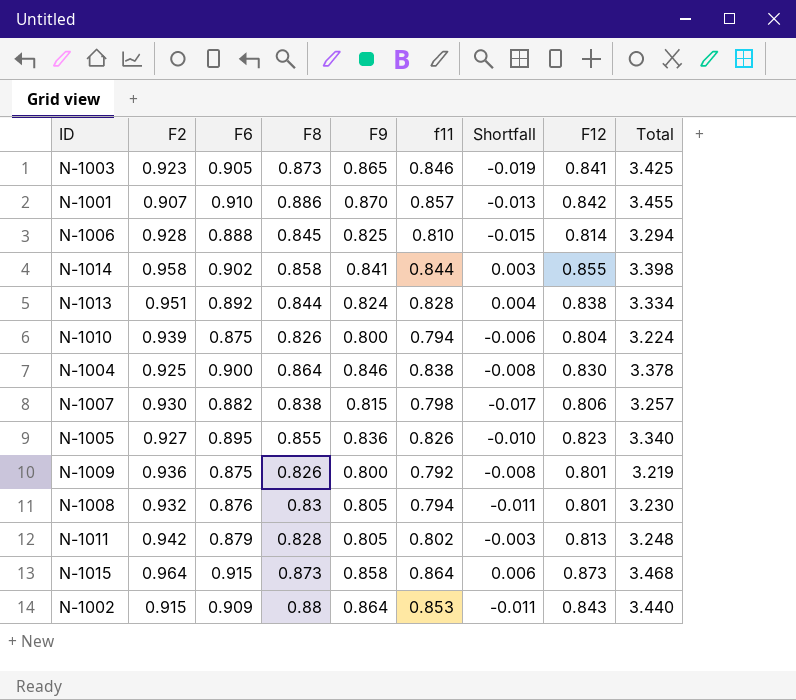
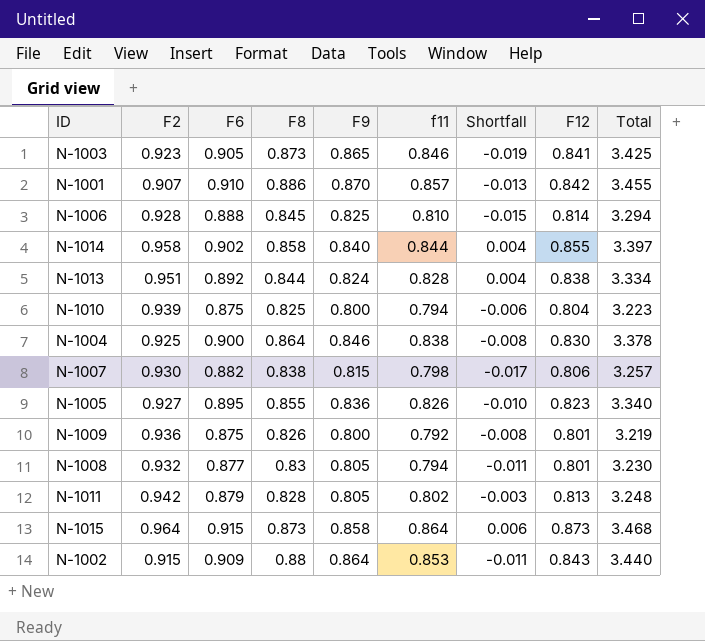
N-1014 | F9: 0.841 -> 0.840
N-1014 | Shortfall: 0.003 -> 0.004
N-1014 | Total: 3.398 -> 3.397
N-1010 | F8: 0.826 -> 0.825
N-1010 | Total: 3.224 -> 3.223
N-1008 | F6: 0.876 -> 0.877

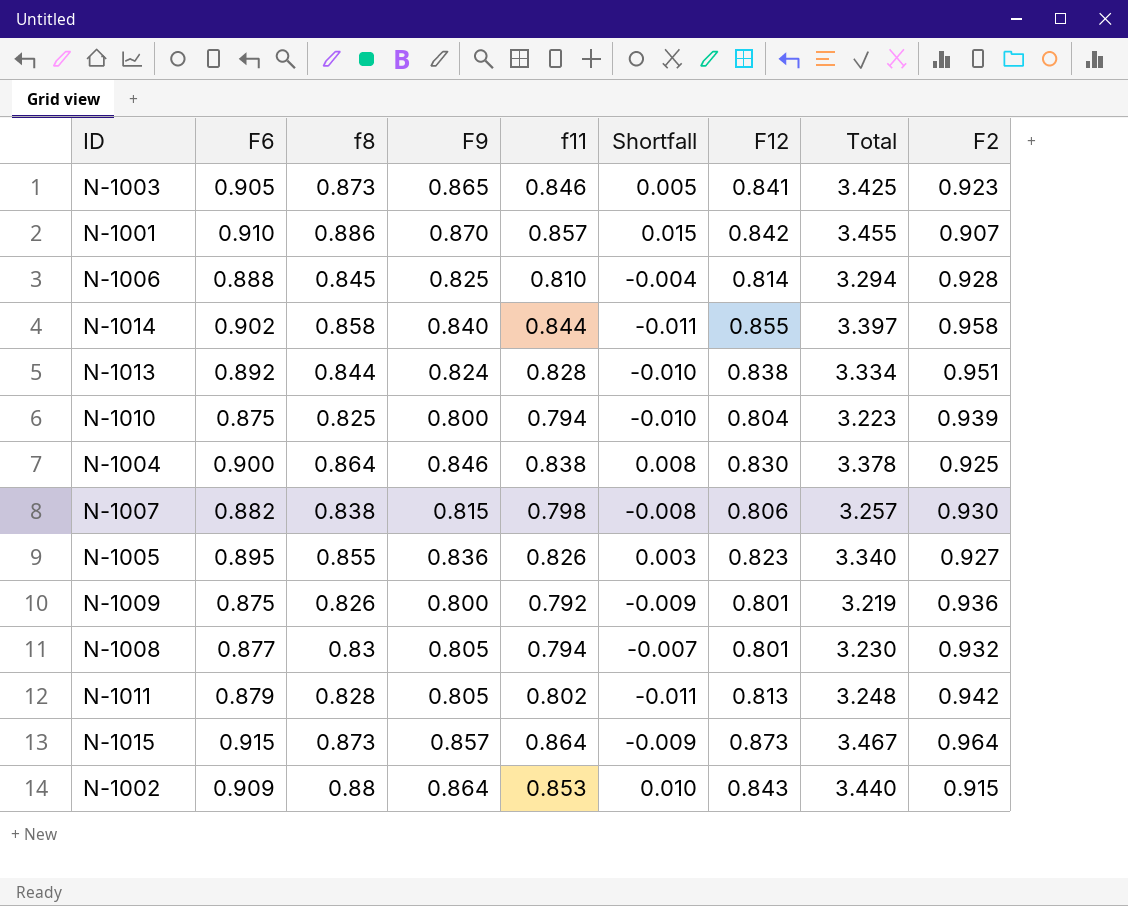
column name: F8 -> f8
column Shortfall | formula: [f11] - [F9] -> [f11] - [F12]
column F2 | position: 2 -> 9
N-1015 | F9: 0.858 -> 0.857
N-1015 | Total: 3.468 -> 3.467

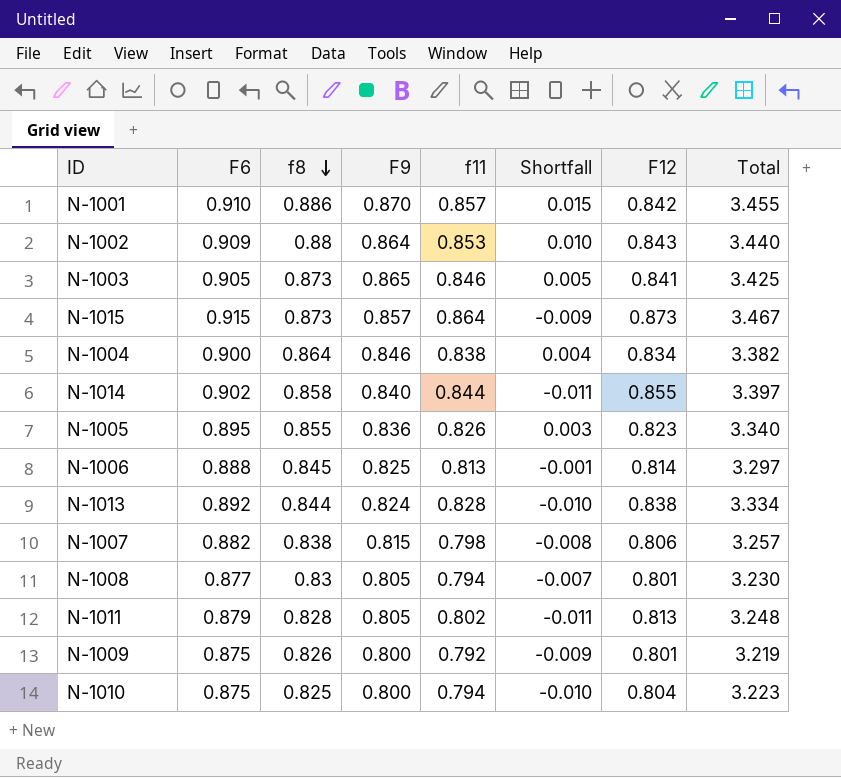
row order: none -> f8 descending
column F2 | position: 9 -> none
N-1004 | Shortfall: 0.008 -> 0.004
N-1004 | F12: 0.830 -> 0.834
N-1004 | Total: 3.378 -> 3.382
N-1006 | f11: 0.810 -> 0.813
N-1006 | Shortfall: -0.004 -> -0.001
N-1006 | Total: 3.294 -> 3.297

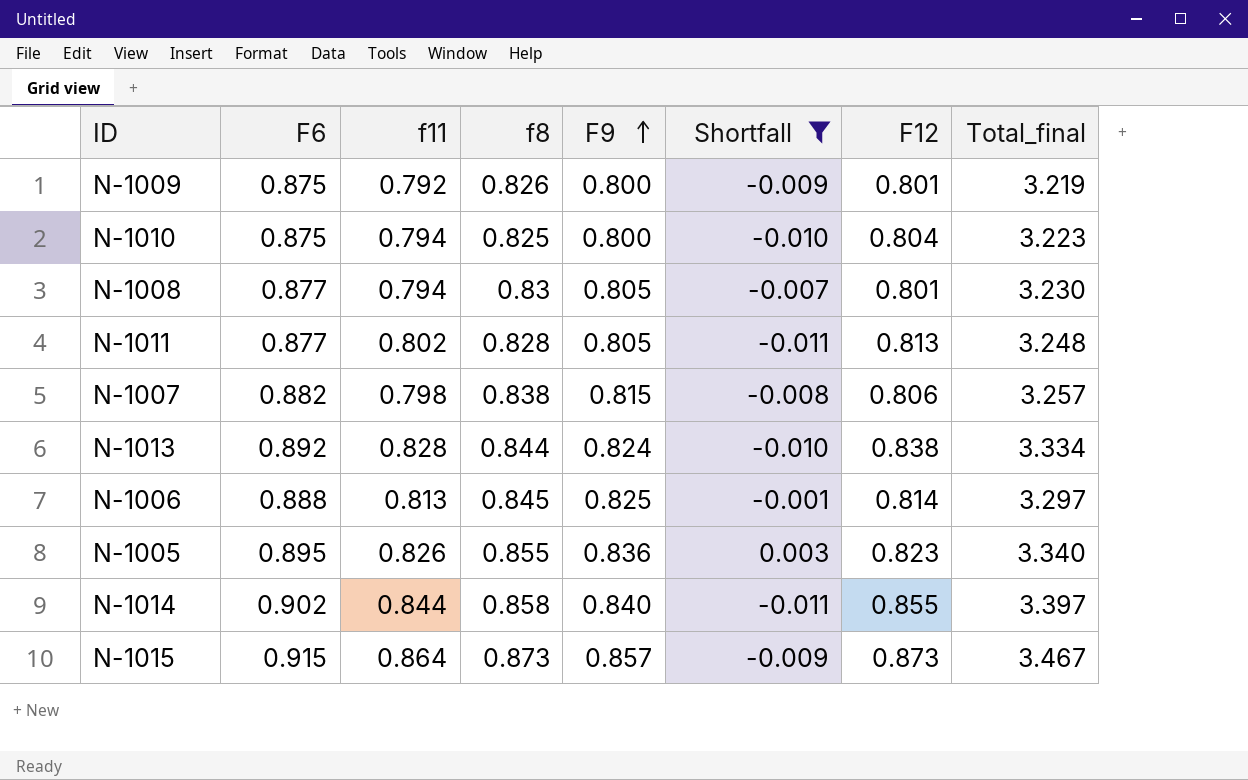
filter: none -> Shortfall <= 0.003
row order: f8 descending -> F9 ascending
column f11 | position: 5 -> 3
column name: Total -> Total_final
N-1011 | F6: 0.879 -> 0.877

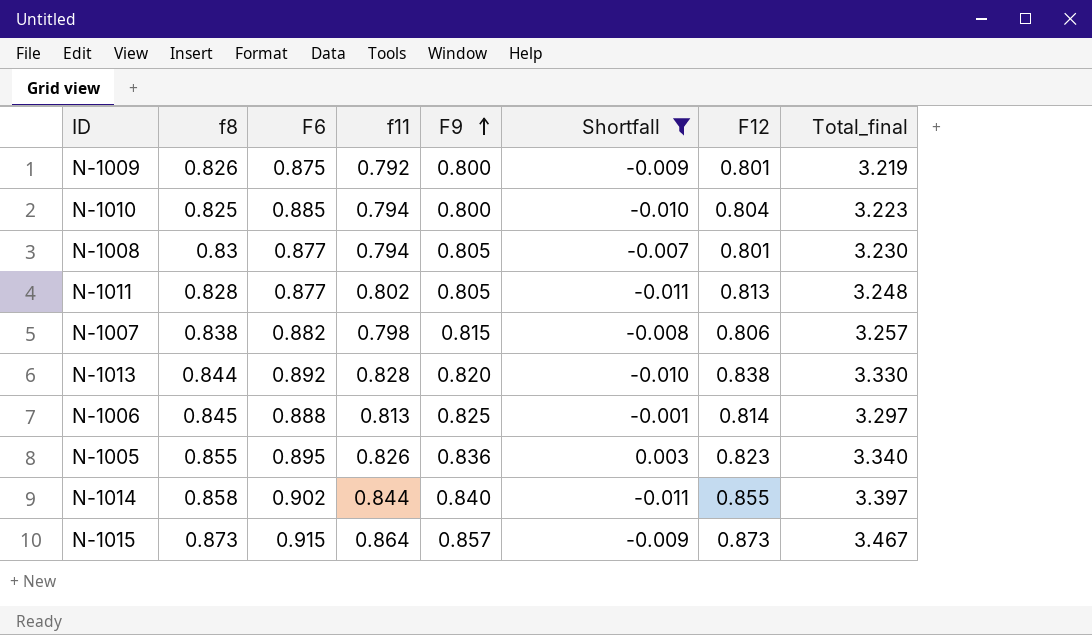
column f8 | position: 4 -> 2
N-1010 | F6: 0.875 -> 0.885
N-1013 | F9: 0.824 -> 0.820
N-1013 | Total_final: 3.334 -> 3.330

